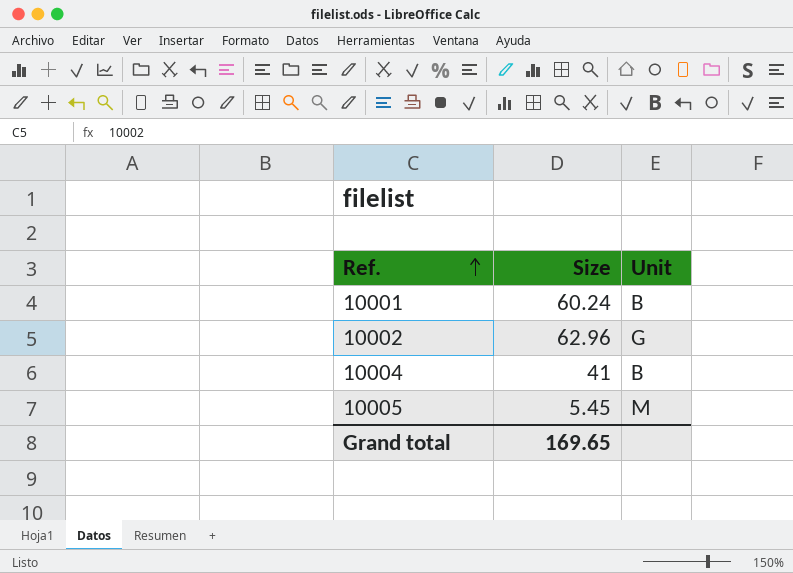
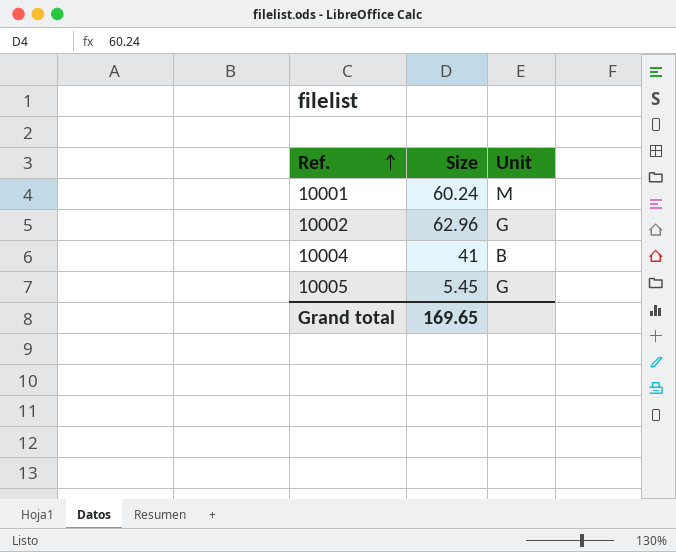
10001 | Unit: B -> M
10005 | Unit: M -> G

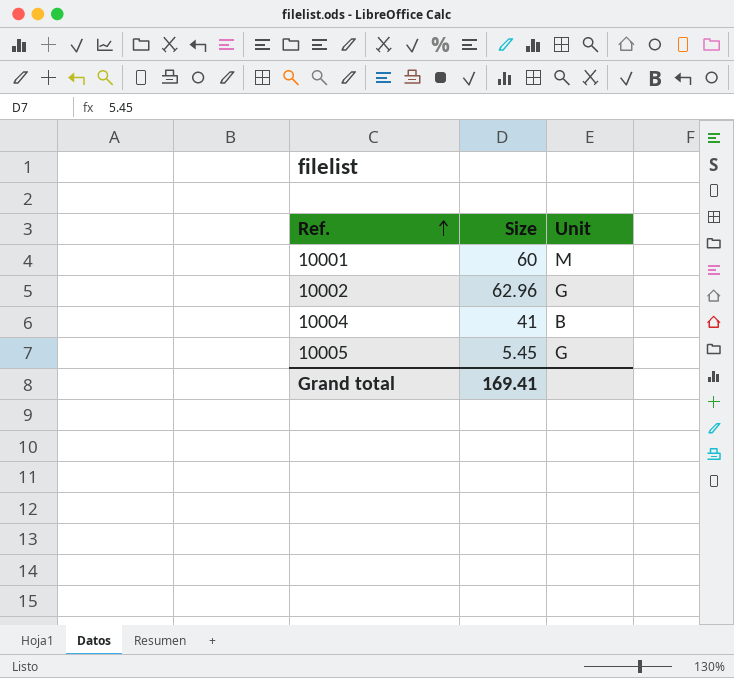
10001 | Size: 60.24 -> 60
Grand total | Size: 169.65 -> 169.41

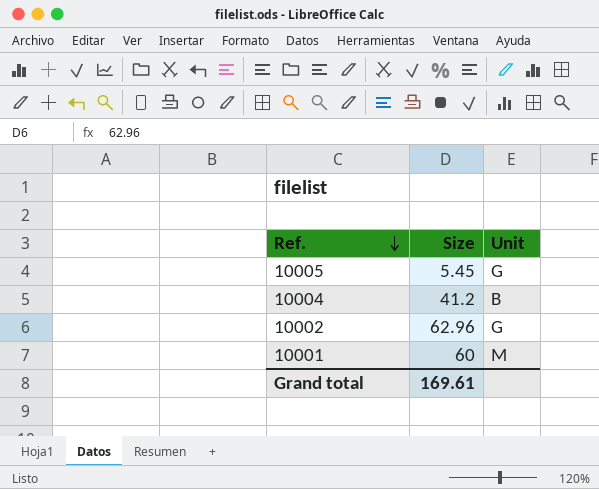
row order: Ref. ascending -> Ref. descending
10004 | Size: 41 -> 41.2
Grand total | Size: 169.41 -> 169.61

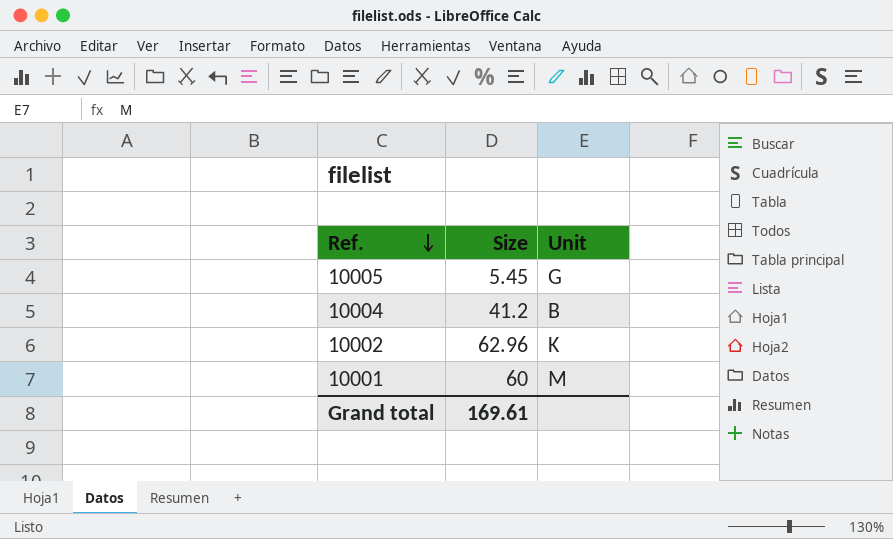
10002 | Unit: G -> K

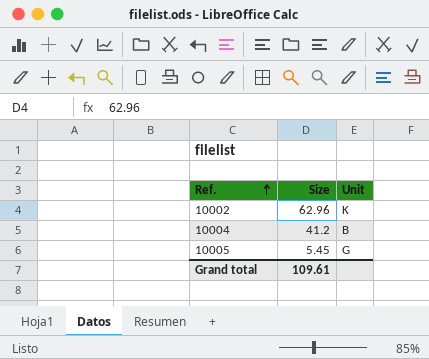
row order: Ref. descending -> Ref. ascending
row 10001: 60 | M -> none
Grand total | Size: 169.61 -> 109.61

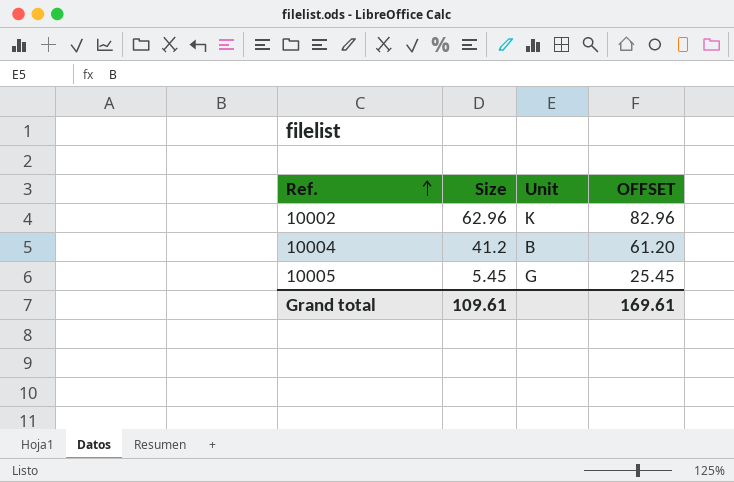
column OFFSET | formula: none -> [Size] + 20

